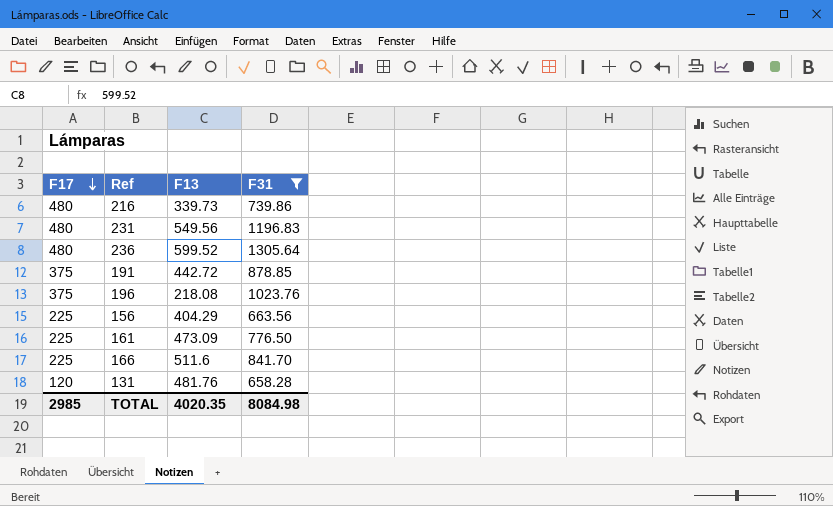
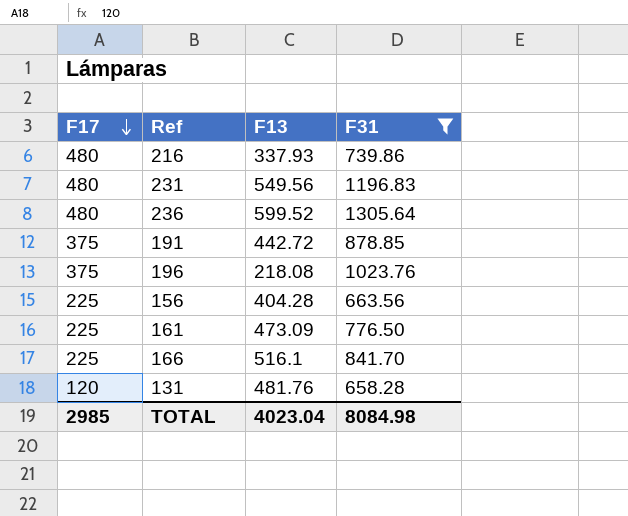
216 | F13: 339.73 -> 337.93
156 | F13: 404.29 -> 404.28
166 | F13: 511.6 -> 516.1
TOTAL | F13: 4020.35 -> 4023.04

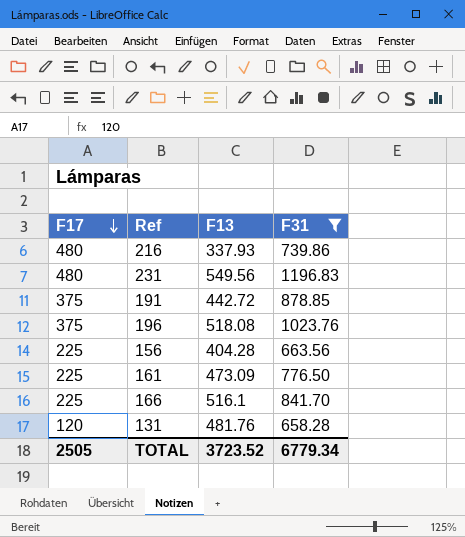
row 236: 480 | 599.52 | 1305.64 -> none
196 | F13: 218.08 -> 518.08
TOTAL | F17: 2985 -> 2505
TOTAL | F13: 4023.04 -> 3723.52
TOTAL | F31: 8084.98 -> 6779.34

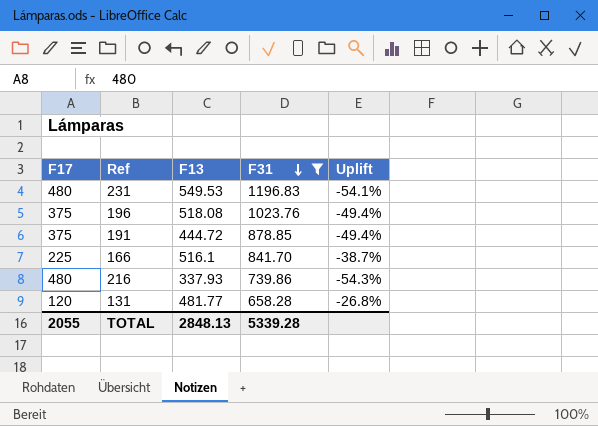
row order: F17 descending -> F31 descending
column Uplift | formula: none -> ([F13] - [F31]) / [F31]
row 156: 225 | 404.28 | 663.56 -> none
row 161: 225 | 473.09 | 776.50 -> none
231 | F13: 549.56 -> 549.53
191 | F13: 442.72 -> 444.72
131 | F13: 481.76 -> 481.77
TOTAL | F17: 2505 -> 2055
TOTAL | F13: 3723.52 -> 2848.13
TOTAL | F31: 6779.34 -> 5339.28

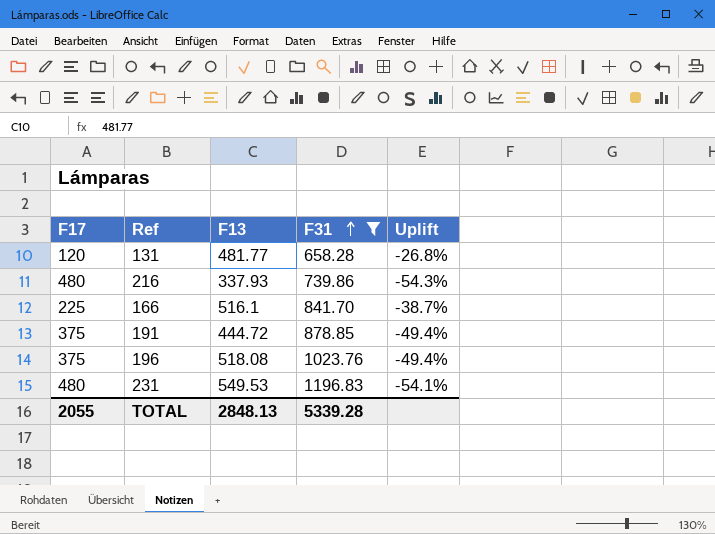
row order: F31 descending -> F31 ascending

